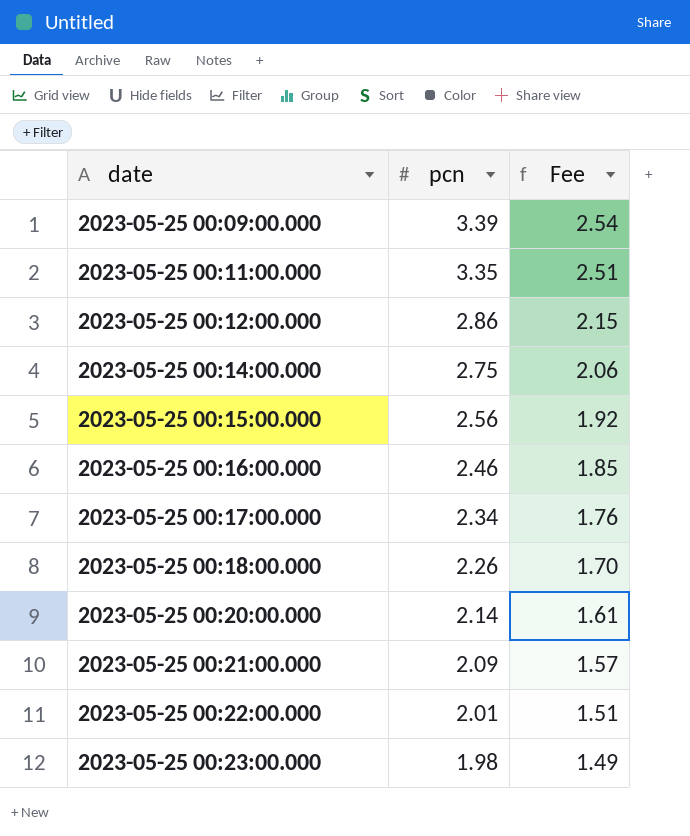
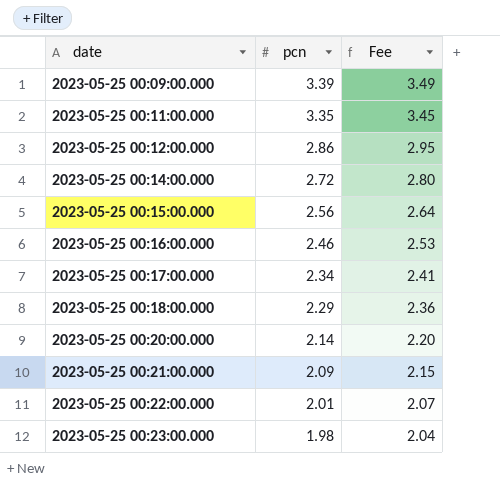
column Fee | formula: [pcn] * 0.75 -> [pcn] * 1.03
2023-05-25 00:14:00.000 | pcn: 2.75 -> 2.72
2023-05-25 00:18:00.000 | pcn: 2.26 -> 2.29

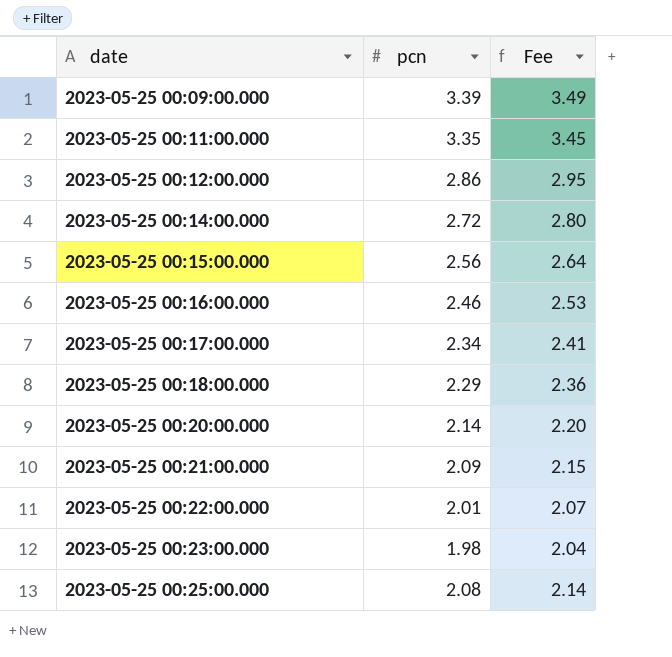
row 2023-05-25 00:25:00.000: none -> 2.08 | 2.14

